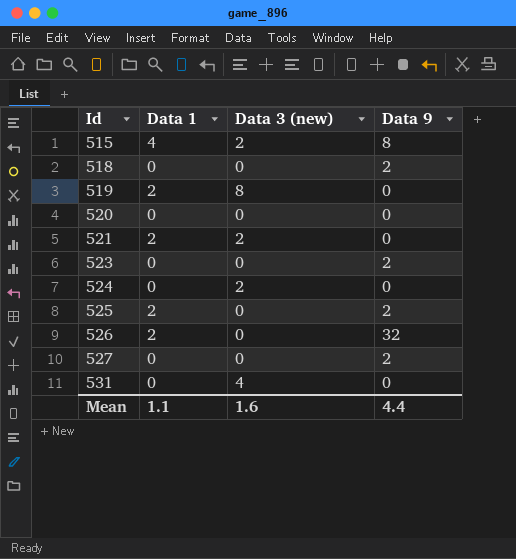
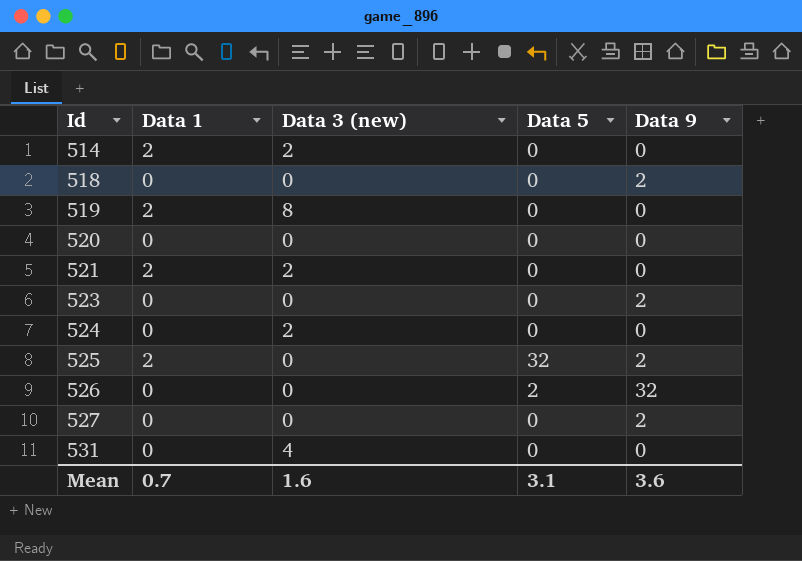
column Data 5 | position: none -> 4
row 515: 4 | 2 | 8 -> none
row 514: none -> 2 | 2 | 0 | 0
526 | Data 1: 2 -> 0
Mean | Data 1: 1.1 -> 0.7
Mean | Data 9: 4.4 -> 3.6

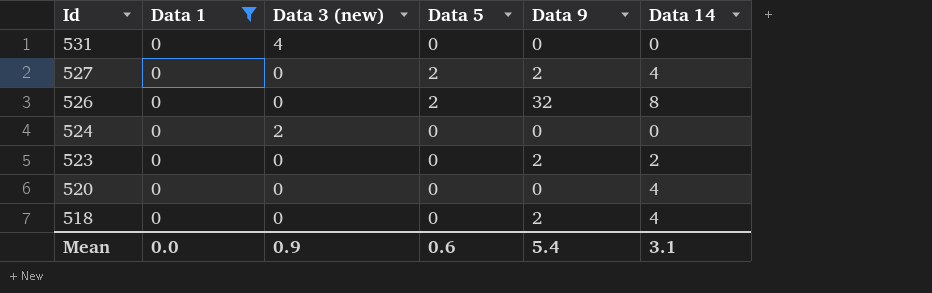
filter: none -> Data 1 = 0
row order: Id ascending -> Id descending
column Data 14 | position: none -> 6
527 | Data 5: 0 -> 2
Mean | Data 1: 0.7 -> 0.0
Mean | Data 3 (new): 1.6 -> 0.9
Mean | Data 5: 3.1 -> 0.6
Mean | Data 9: 3.6 -> 5.4

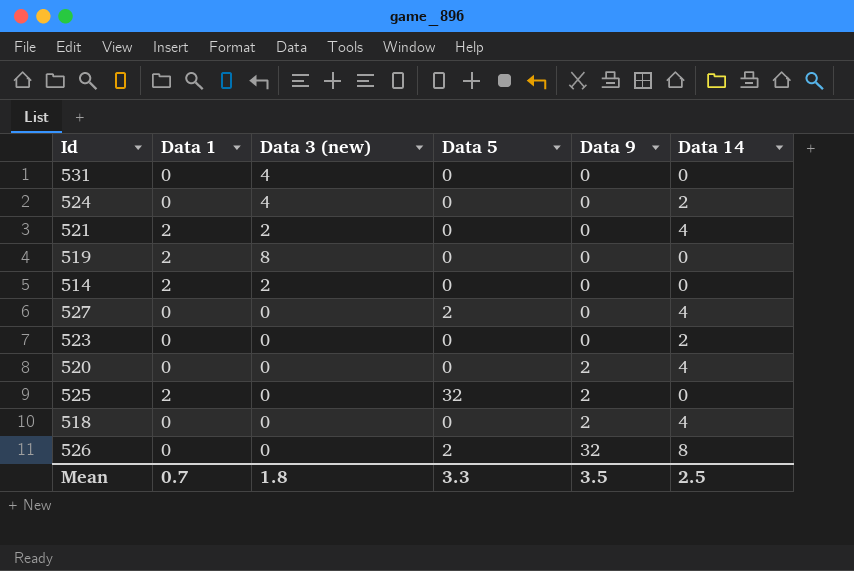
filter: Data 1 = 0 -> none
row order: Id descending -> Data 9 ascending
524 | Data 3 (new): 2 -> 4
524 | Data 14: 0 -> 2
527 | Data 9: 2 -> 0
523 | Data 9: 2 -> 0
520 | Data 9: 0 -> 2
Mean | Data 1: 0.0 -> 0.7
Mean | Data 3 (new): 0.9 -> 1.8
Mean | Data 5: 0.6 -> 3.3
Mean | Data 9: 5.4 -> 3.5
Mean | Data 14: 3.1 -> 2.5

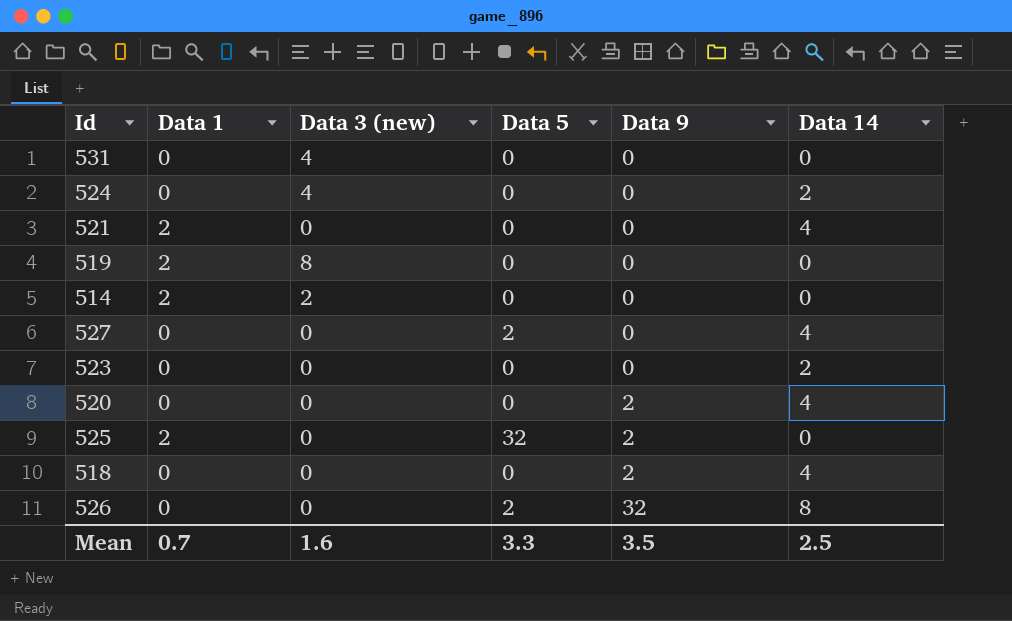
521 | Data 3 (new): 2 -> 0
Mean | Data 3 (new): 1.8 -> 1.6

